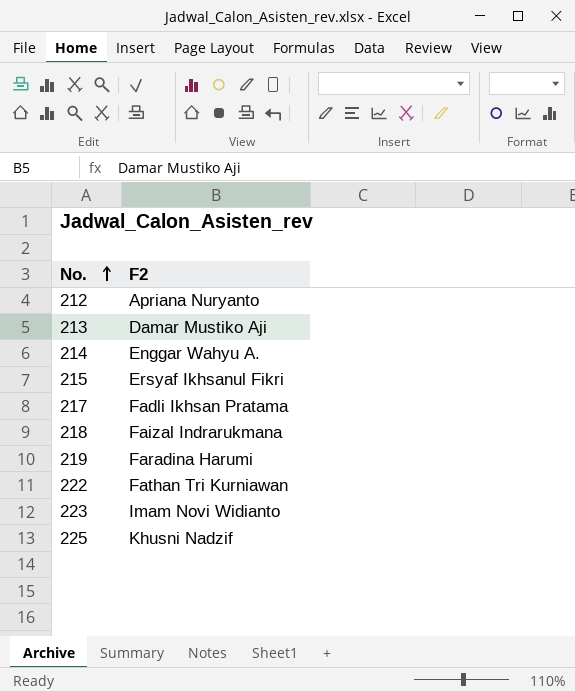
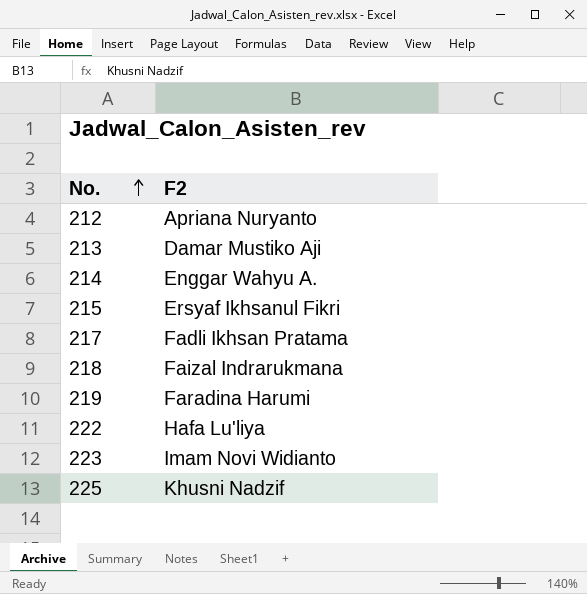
222 | F2: Fathan Tri Kurniawan -> Hafa Lu'liya

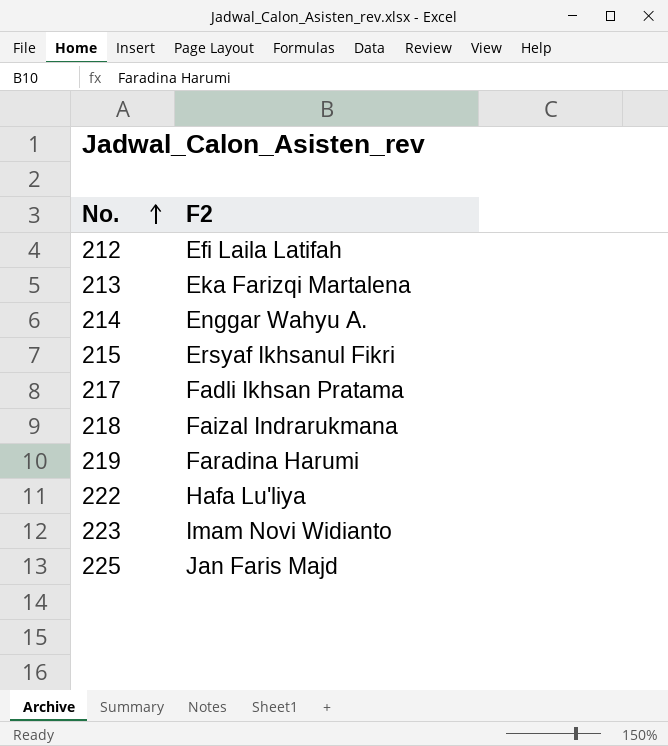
212 | F2: Apriana Nuryanto -> Efi Laila Latifah
213 | F2: Damar Mustiko Aji -> Eka Farizqi Martalena
225 | F2: Khusni Nadzif -> Jan Faris Majd

